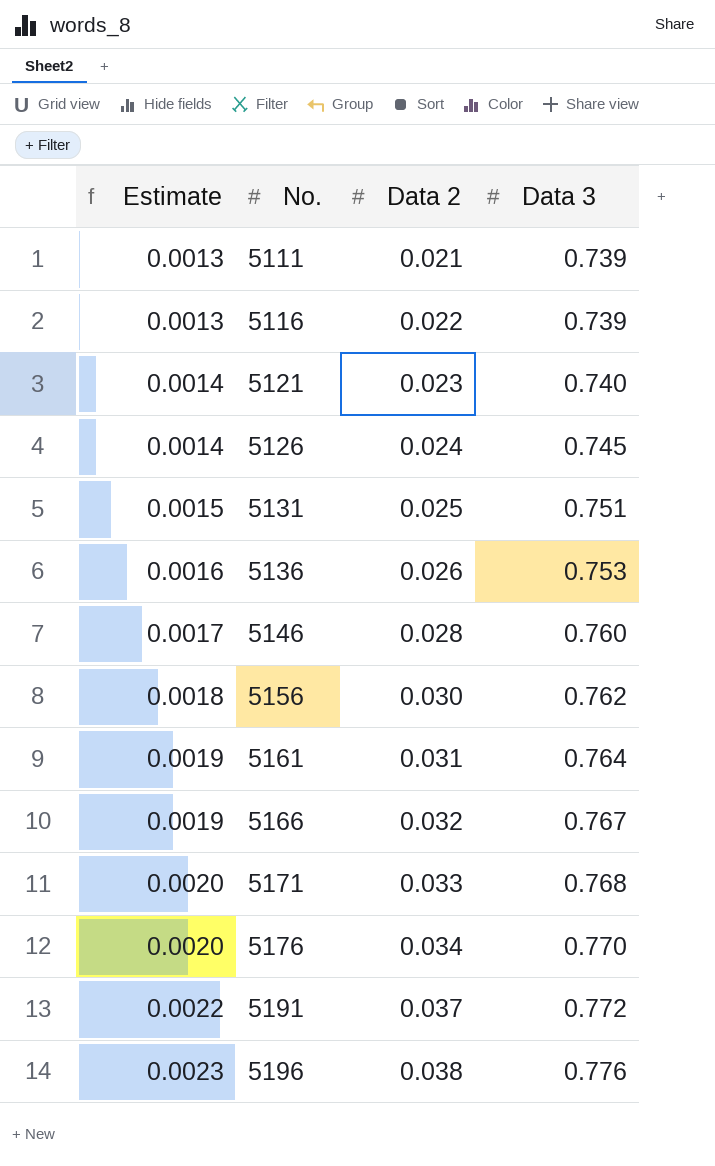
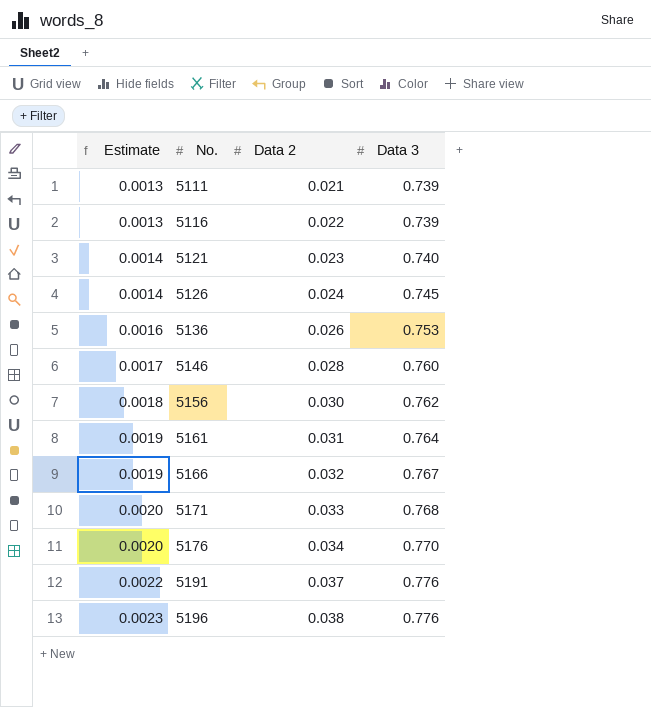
row 5131: 0.0015 | 0.025 | 0.751 -> none
5191 | Data 3: 0.772 -> 0.776

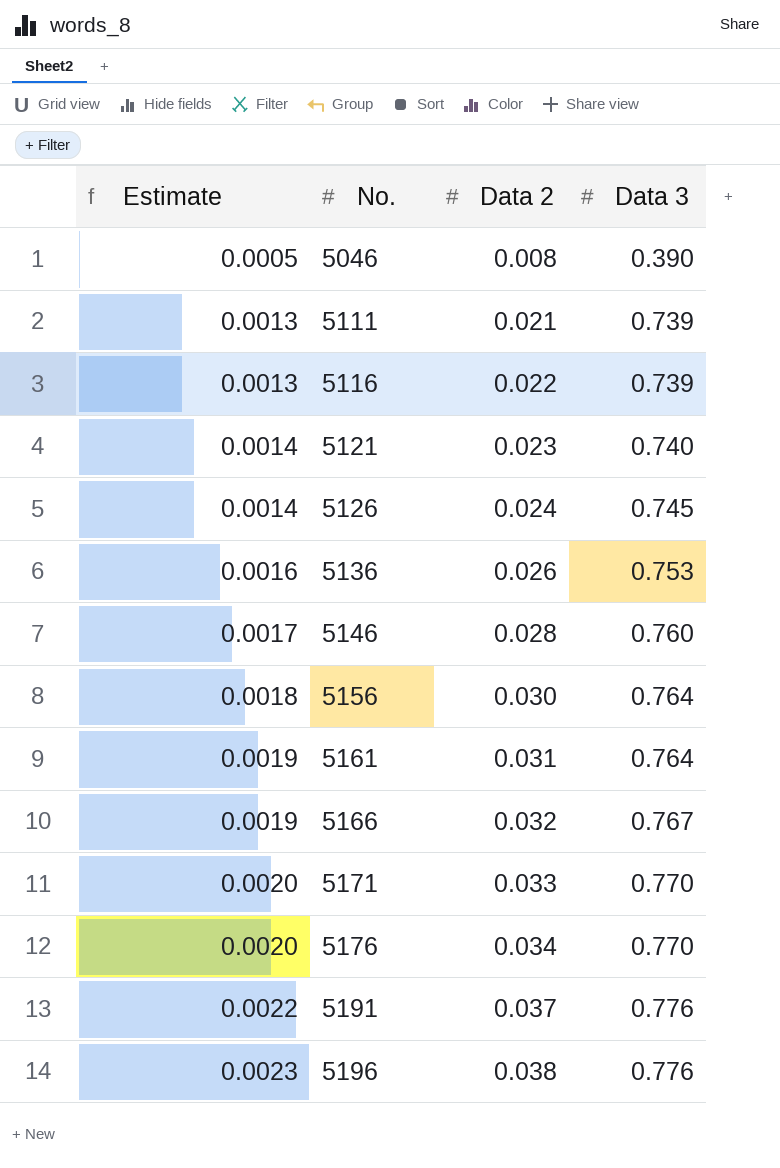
row 5046: none -> 0.0005 | 0.008 | 0.390
5156 | Data 3: 0.762 -> 0.764
5171 | Data 3: 0.768 -> 0.770

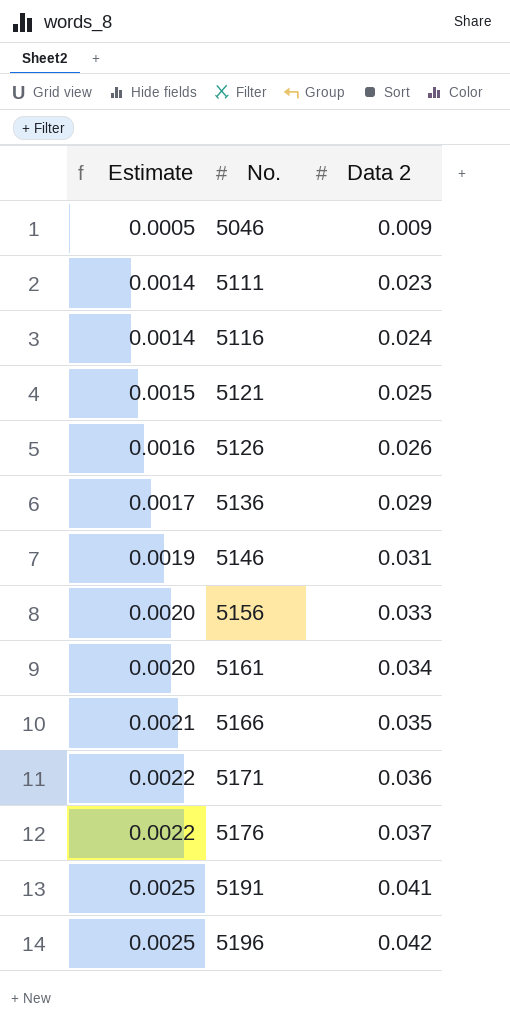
column Data 3 | position: 4 -> none
5046 | Data 2: 0.008 -> 0.009
5111 | Estimate: 0.0013 -> 0.0014
5111 | Data 2: 0.021 -> 0.023
5116 | Estimate: 0.0013 -> 0.0014
5116 | Data 2: 0.022 -> 0.024
5121 | Estimate: 0.0014 -> 0.0015
5121 | Data 2: 0.023 -> 0.025
5126 | Estimate: 0.0014 -> 0.0016
5126 | Data 2: 0.024 -> 0.026
5136 | Estimate: 0.0016 -> 0.0017
5136 | Data 2: 0.026 -> 0.029
5146 | Estimate: 0.0017 -> 0.0019
5146 | Data 2: 0.028 -> 0.031
5156 | Estimate: 0.0018 -> 0.0020
5156 | Data 2: 0.030 -> 0.033
5161 | Estimate: 0.0019 -> 0.0020
5161 | Data 2: 0.031 -> 0.034
5166 | Estimate: 0.0019 -> 0.0021
5166 | Data 2: 0.032 -> 0.035
5171 | Estimate: 0.0020 -> 0.0022
5171 | Data 2: 0.033 -> 0.036
5176 | Estimate: 0.0020 -> 0.0022
5176 | Data 2: 0.034 -> 0.037
5191 | Estimate: 0.0022 -> 0.0025
5191 | Data 2: 0.037 -> 0.041
5196 | Estimate: 0.0023 -> 0.0025
5196 | Data 2: 0.038 -> 0.042

